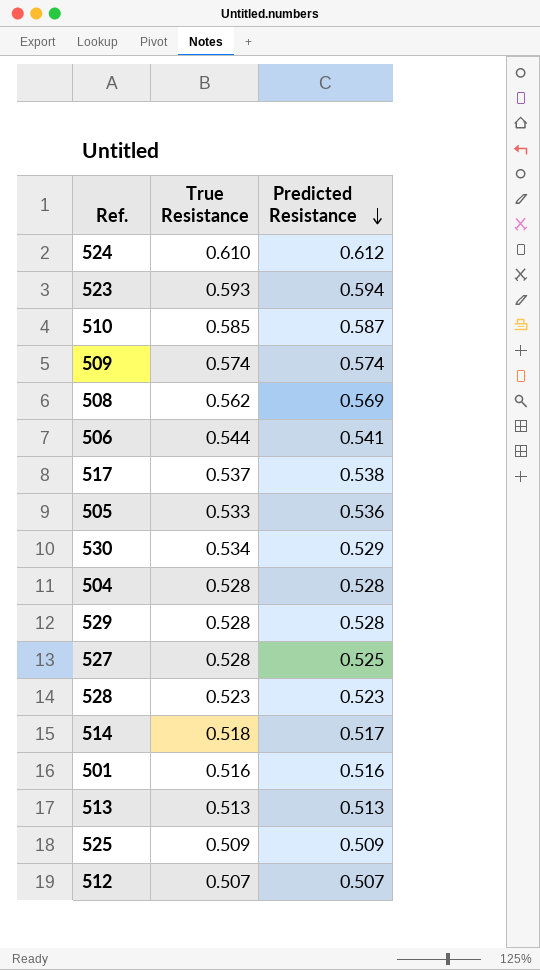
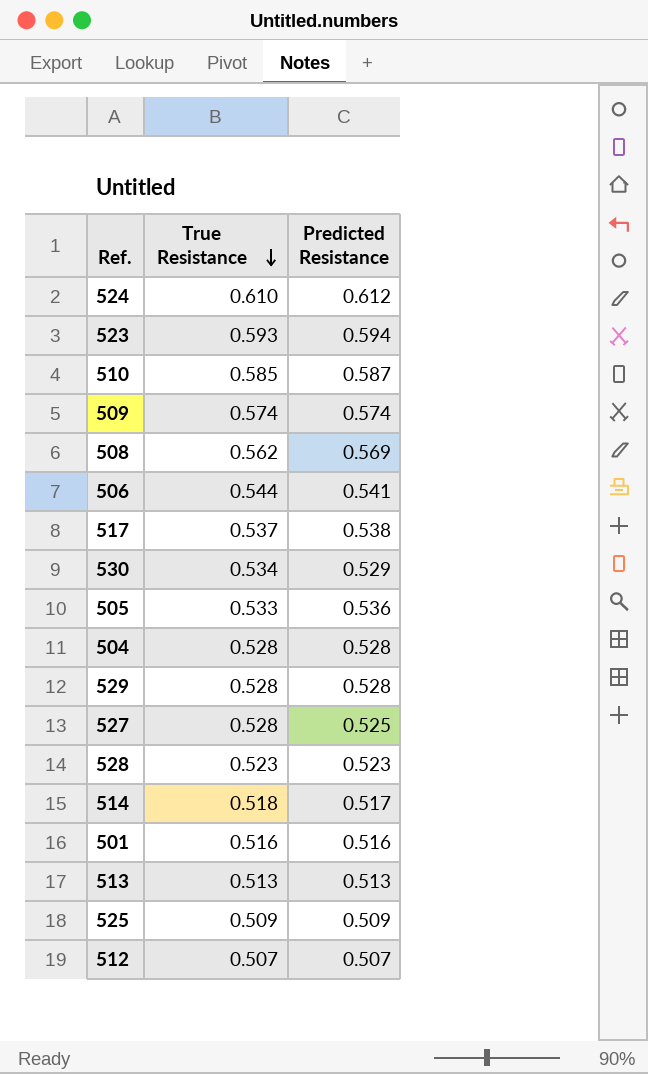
row order: Predicted Resistance descending -> True Resistance descending

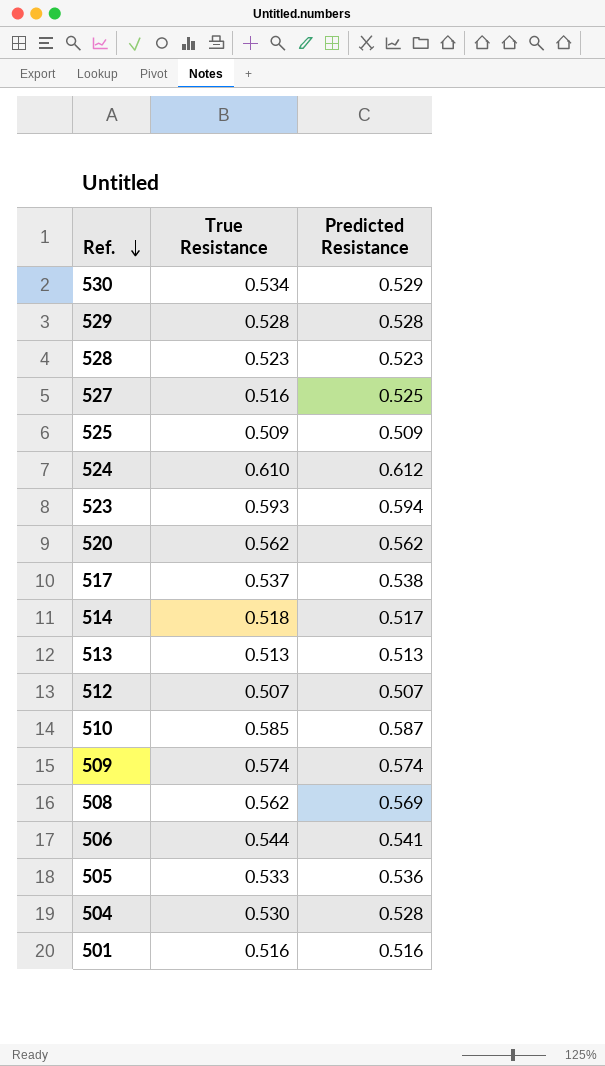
row order: True Resistance descending -> Ref. descending
527 | True Resistance: 0.528 -> 0.516
row 520: none -> 0.562 | 0.562
504 | True Resistance: 0.528 -> 0.530

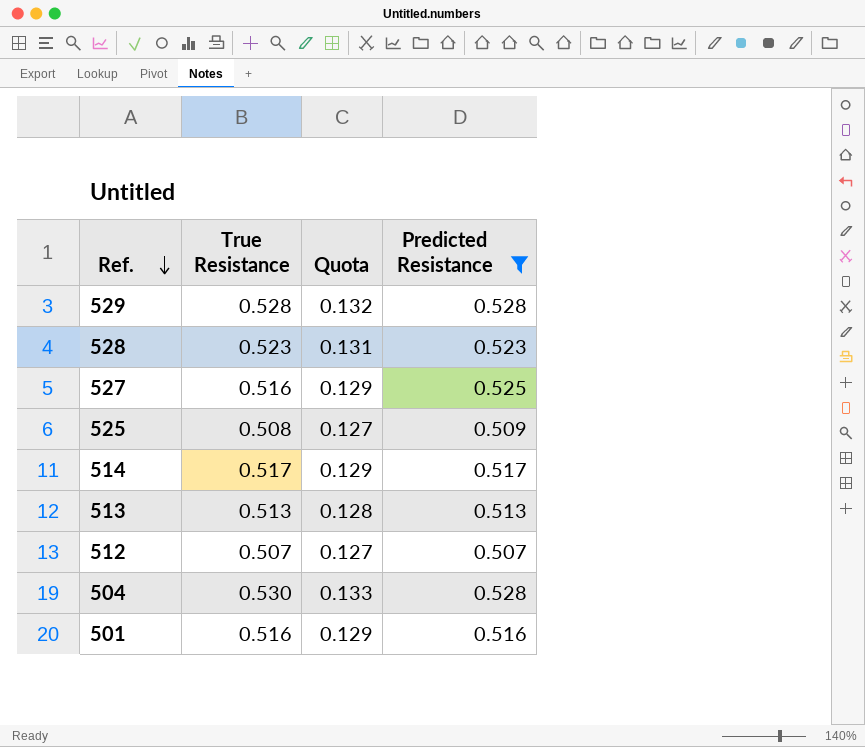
filter: none -> Predicted Resistance <= 0.528
column Quota | formula: none -> [True Resistance] * 0.25
525 | True Resistance: 0.509 -> 0.508
514 | True Resistance: 0.518 -> 0.517

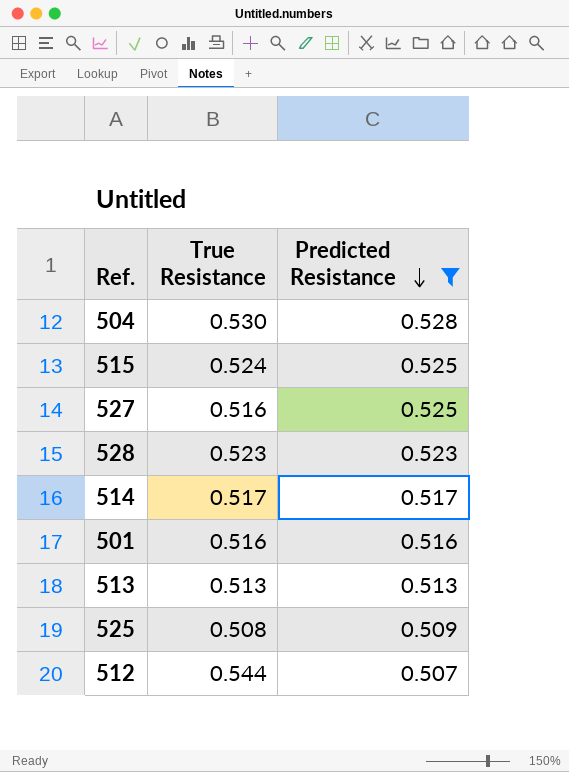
row order: Ref. descending -> Predicted Resistance descending
column Quota | formula: [True Resistance] * 0.25 -> none
row 529: 0.528 | 0.132 | 0.528 -> none
row 515: none -> 0.524 | 0.525
512 | True Resistance: 0.507 -> 0.544

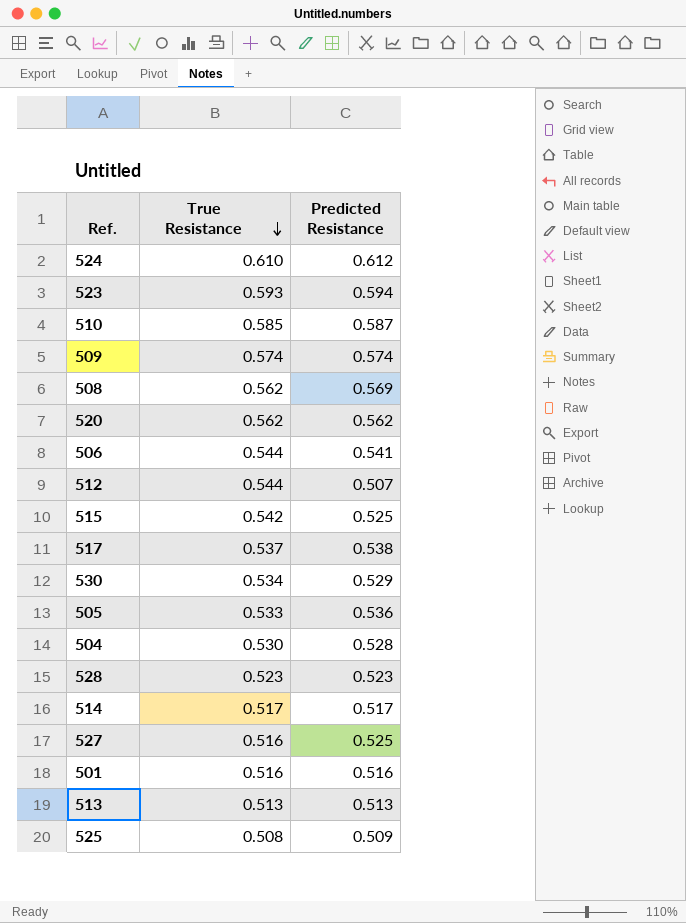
filter: Predicted Resistance <= 0.528 -> none
row order: Predicted Resistance descending -> True Resistance descending
515 | True Resistance: 0.524 -> 0.542

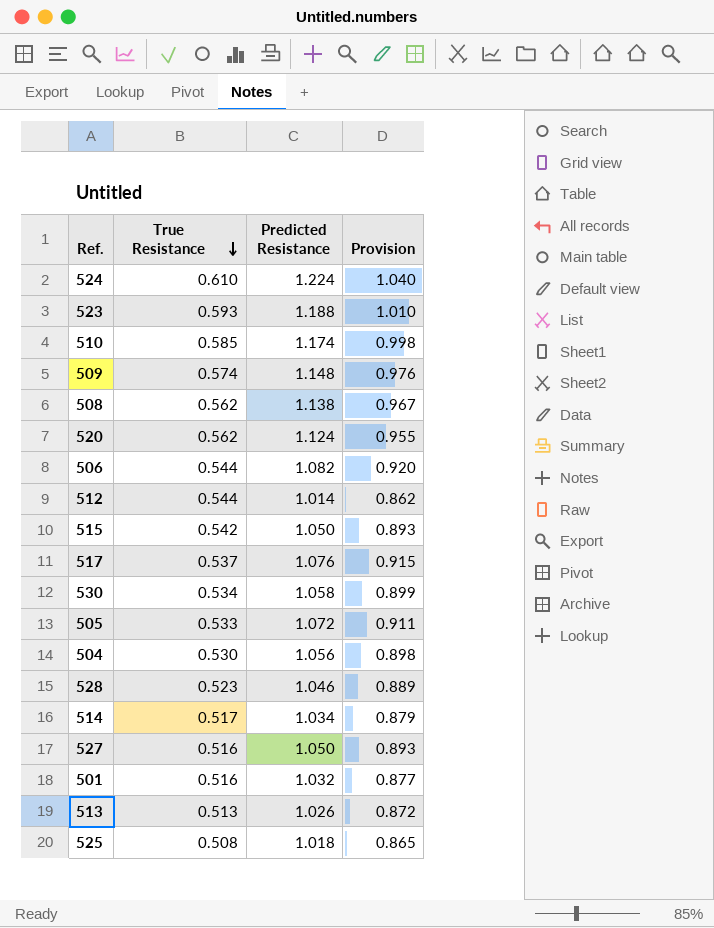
column Provision | formula: none -> [Predicted Resistance] * 0.85
524 | Predicted Resistance: 0.612 -> 1.224
523 | Predicted Resistance: 0.594 -> 1.188
510 | Predicted Resistance: 0.587 -> 1.174
509 | Predicted Resistance: 0.574 -> 1.148
508 | Predicted Resistance: 0.569 -> 1.138
520 | Predicted Resistance: 0.562 -> 1.124
506 | Predicted Resistance: 0.541 -> 1.082
512 | Predicted Resistance: 0.507 -> 1.014
515 | Predicted Resistance: 0.525 -> 1.050
517 | Predicted Resistance: 0.538 -> 1.076
530 | Predicted Resistance: 0.529 -> 1.058
505 | Predicted Resistance: 0.536 -> 1.072
504 | Predicted Resistance: 0.528 -> 1.056
528 | Predicted Resistance: 0.523 -> 1.046
514 | Predicted Resistance: 0.517 -> 1.034
527 | Predicted Resistance: 0.525 -> 1.050
501 | Predicted Resistance: 0.516 -> 1.032
513 | Predicted Resistance: 0.513 -> 1.026
525 | Predicted Resistance: 0.509 -> 1.018

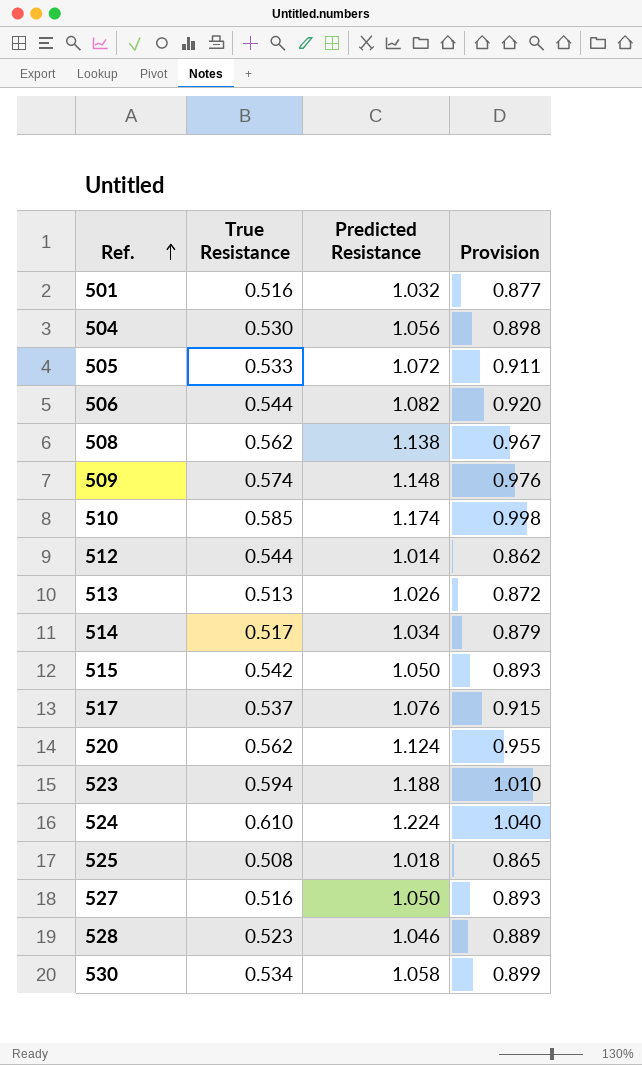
row order: True Resistance descending -> Ref. ascending
523 | True Resistance: 0.593 -> 0.594

